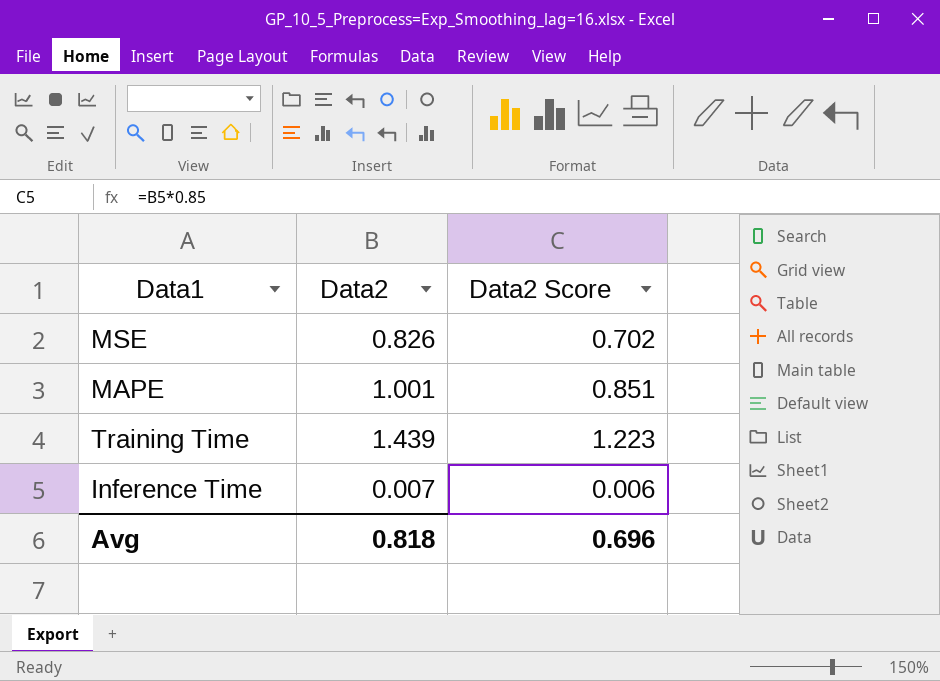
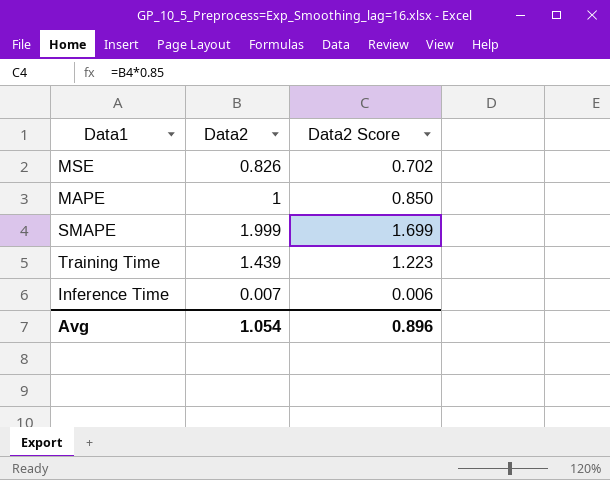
MAPE | Data2: 1.001 -> 1
MAPE | Data2 Score: 0.851 -> 0.850
row SMAPE: none -> 1.999 | 1.699
Avg | Data2: 0.818 -> 1.054
Avg | Data2 Score: 0.696 -> 0.896

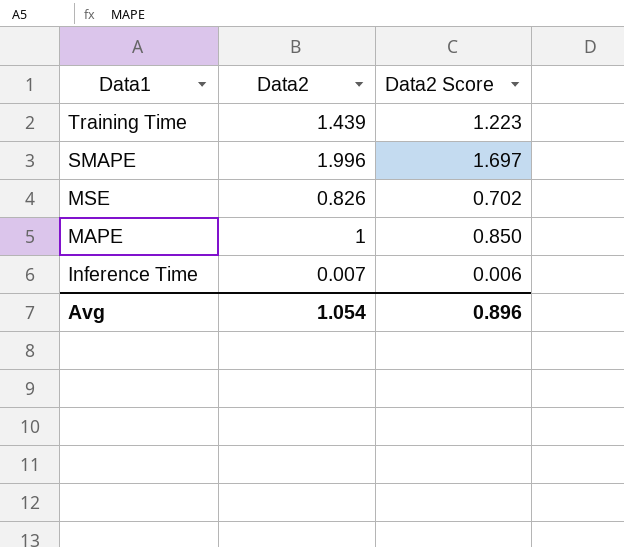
row order: none -> Data1 descending
SMAPE | Data2: 1.999 -> 1.996
SMAPE | Data2 Score: 1.699 -> 1.697

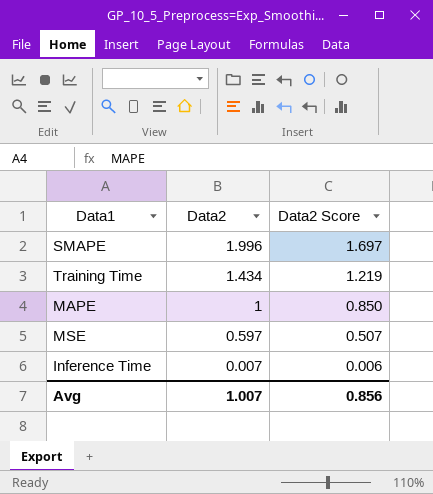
row order: Data1 descending -> Data2 descending
Training Time | Data2: 1.439 -> 1.434
Training Time | Data2 Score: 1.223 -> 1.219
MSE | Data2: 0.826 -> 0.597
MSE | Data2 Score: 0.702 -> 0.507
Avg | Data2: 1.054 -> 1.007
Avg | Data2 Score: 0.896 -> 0.856

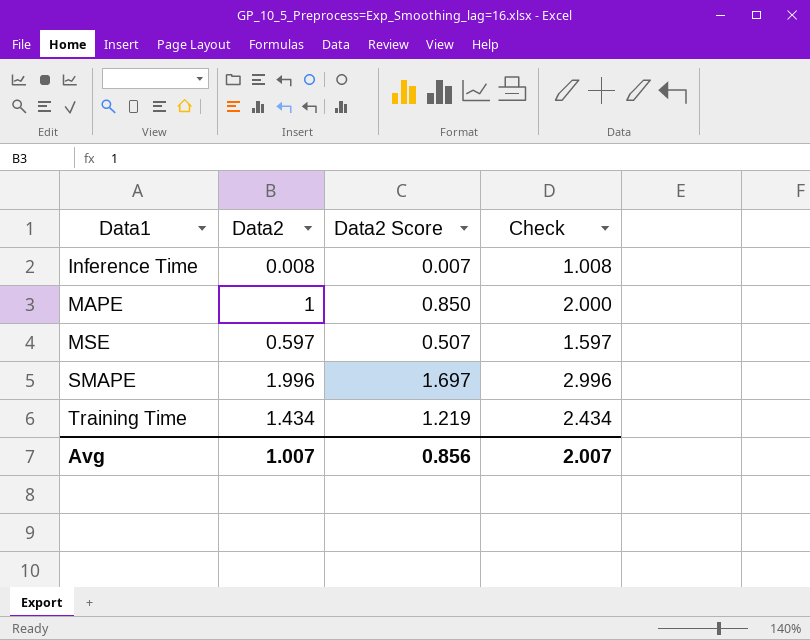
row order: Data2 descending -> Data1 ascending
column Check | formula: none -> [Data2] + 1
Inference Time | Data2: 0.007 -> 0.008
Inference Time | Data2 Score: 0.006 -> 0.007

